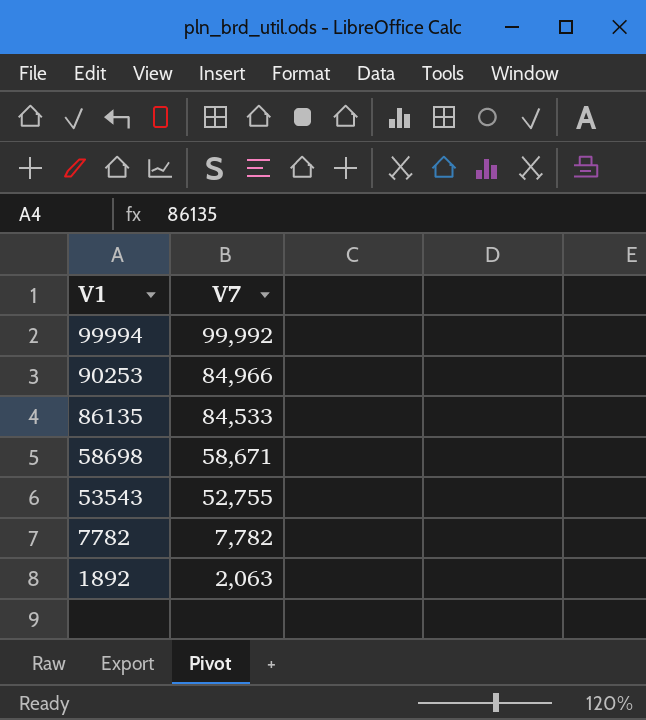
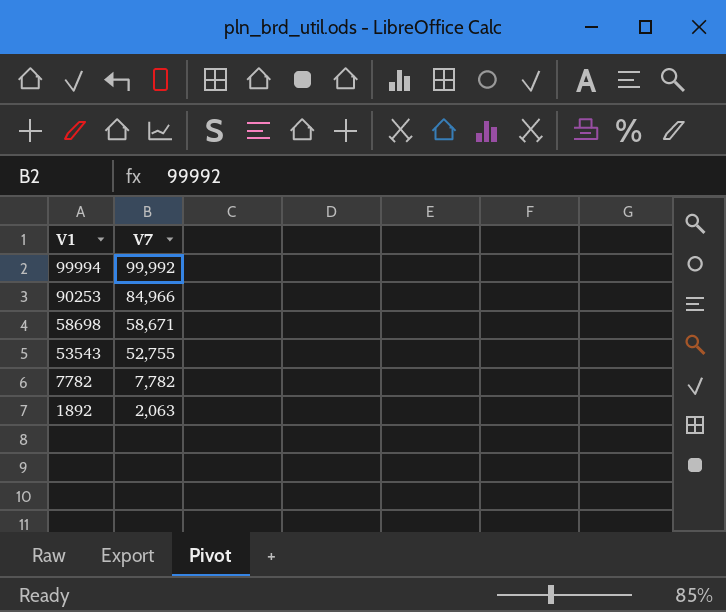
row 86135: 84,533 -> none

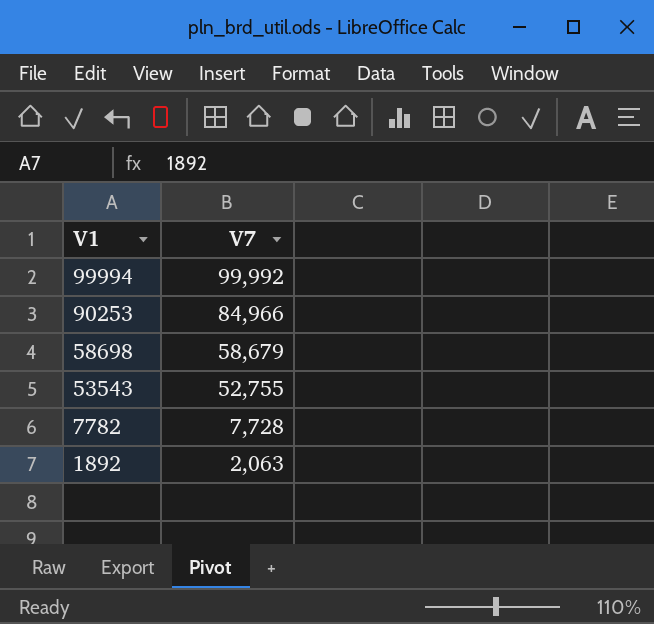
58698 | V7: 58,671 -> 58,679
7782 | V7: 7,782 -> 7,728

